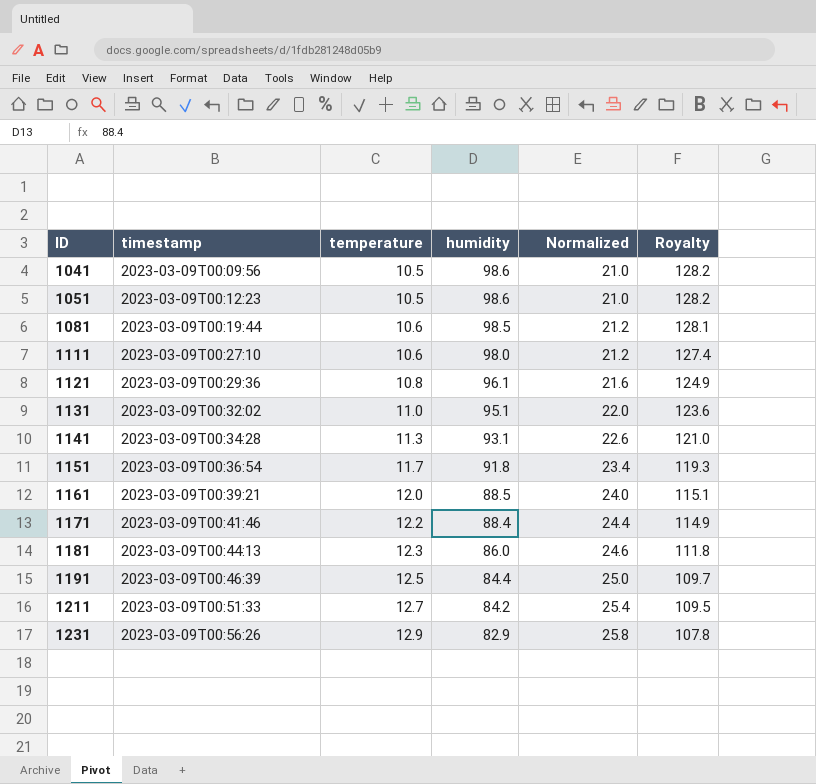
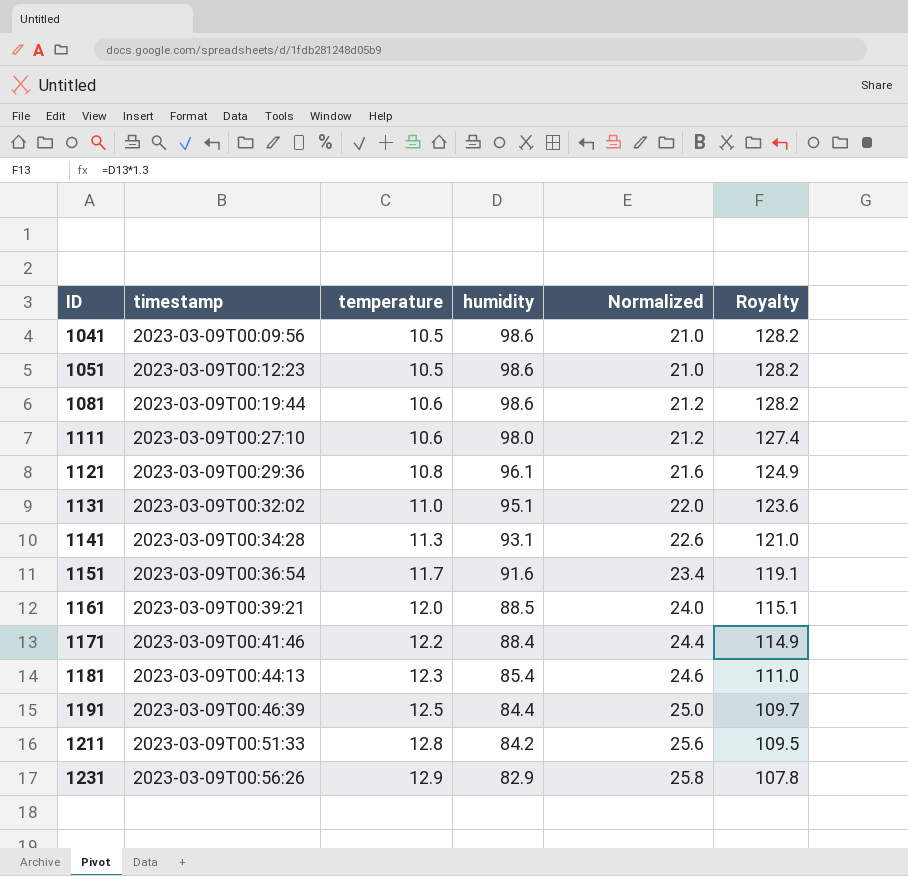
1081 | humidity: 98.5 -> 98.6
1081 | Royalty: 128.1 -> 128.2
1151 | humidity: 91.8 -> 91.6
1151 | Royalty: 119.3 -> 119.1
1181 | humidity: 86.0 -> 85.4
1181 | Royalty: 111.8 -> 111.0
1211 | temperature: 12.7 -> 12.8
1211 | Normalized: 25.4 -> 25.6

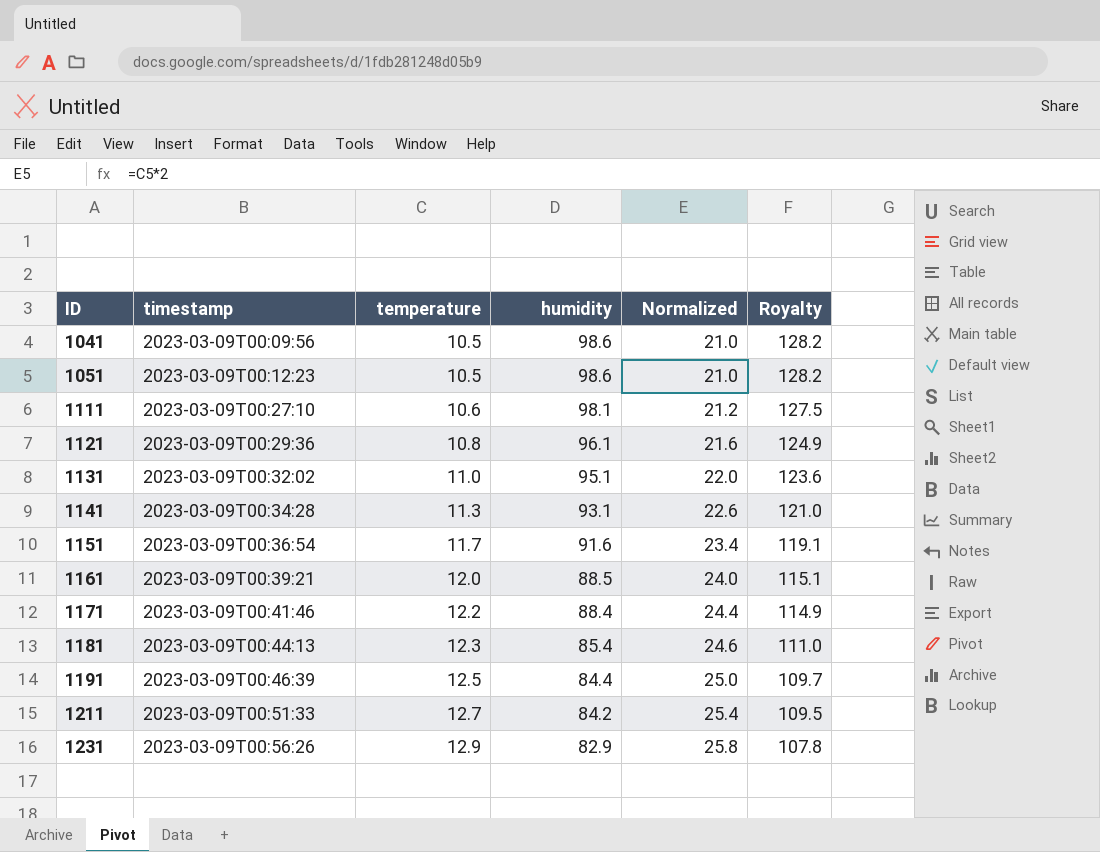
row 1081: 2023-03-09T00:19:44 | 10.6 | 98.6 | 21.2 | 128.2 -> none
1111 | humidity: 98.0 -> 98.1
1111 | Royalty: 127.4 -> 127.5
1211 | temperature: 12.8 -> 12.7
1211 | Normalized: 25.6 -> 25.4

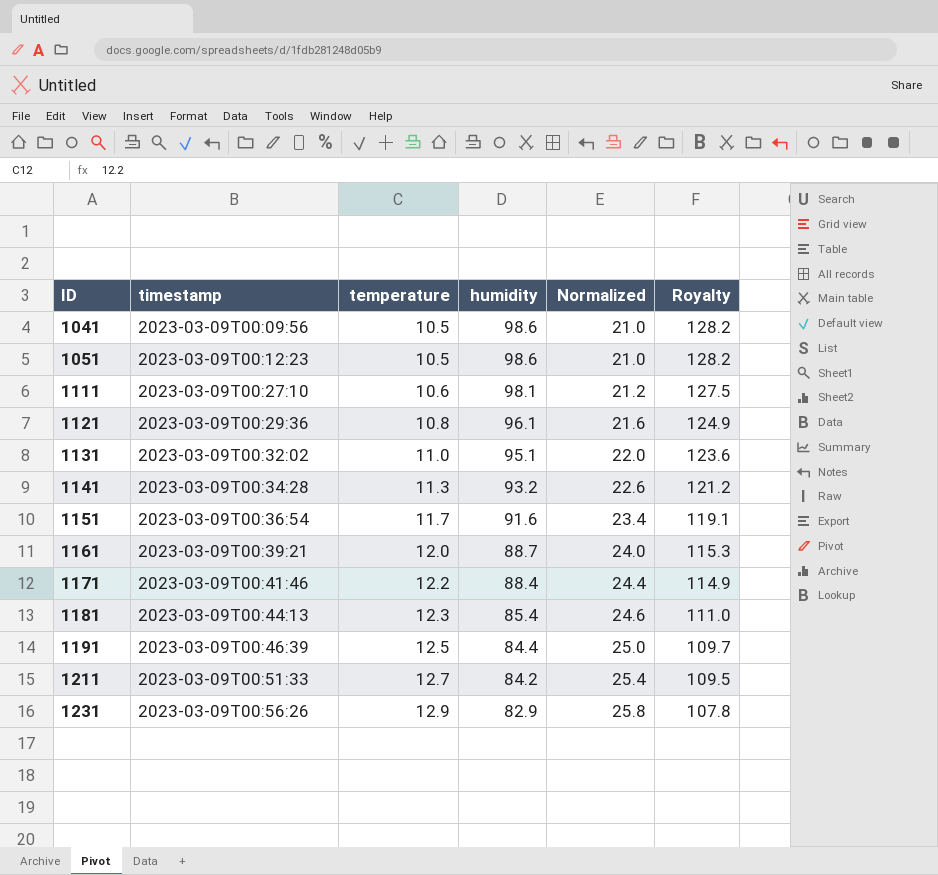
1141 | humidity: 93.1 -> 93.2
1141 | Royalty: 121.0 -> 121.2
1161 | humidity: 88.5 -> 88.7
1161 | Royalty: 115.1 -> 115.3

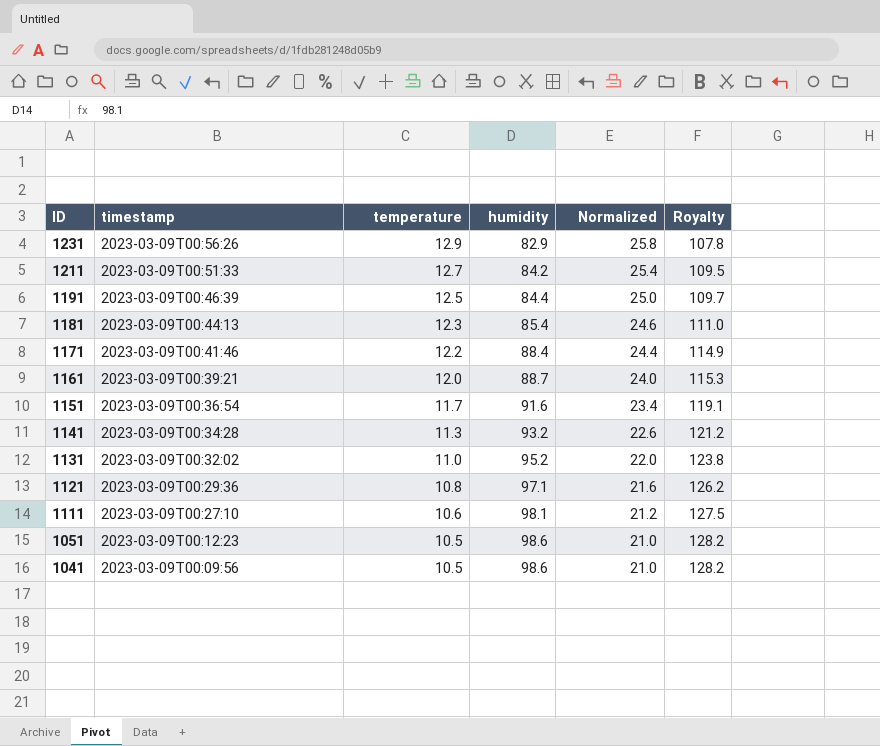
row order: ID ascending -> ID descending
1131 | humidity: 95.1 -> 95.2
1131 | Royalty: 123.6 -> 123.8
1121 | humidity: 96.1 -> 97.1
1121 | Royalty: 124.9 -> 126.2

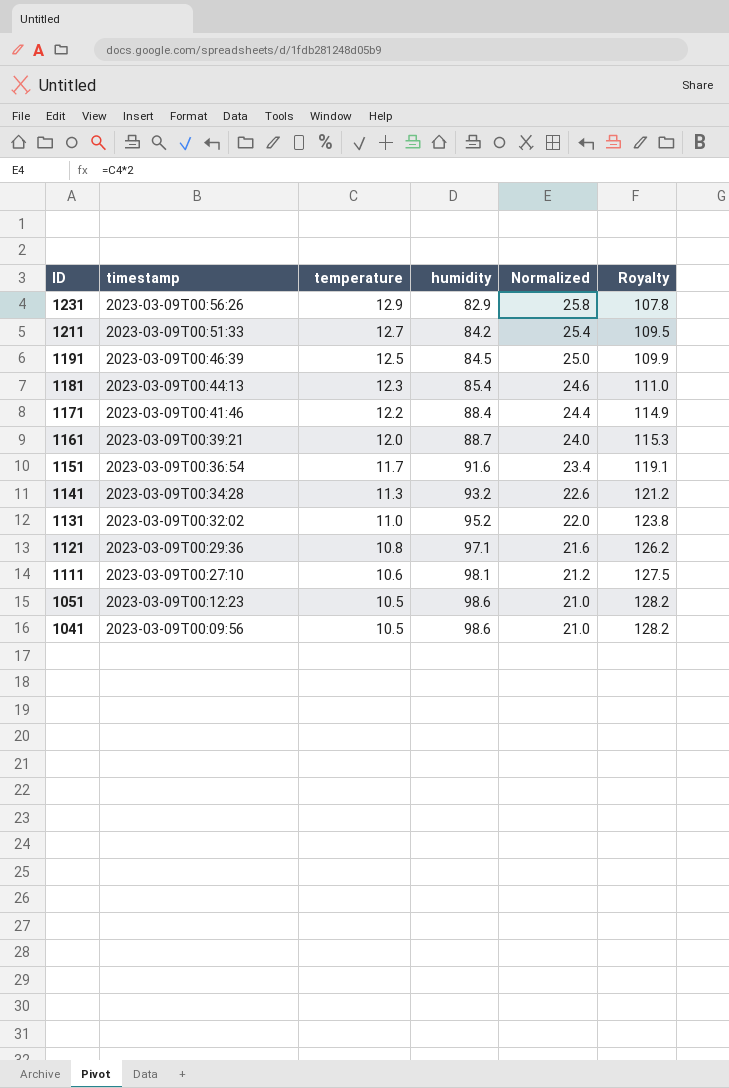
1191 | humidity: 84.4 -> 84.5
1191 | Royalty: 109.7 -> 109.9

